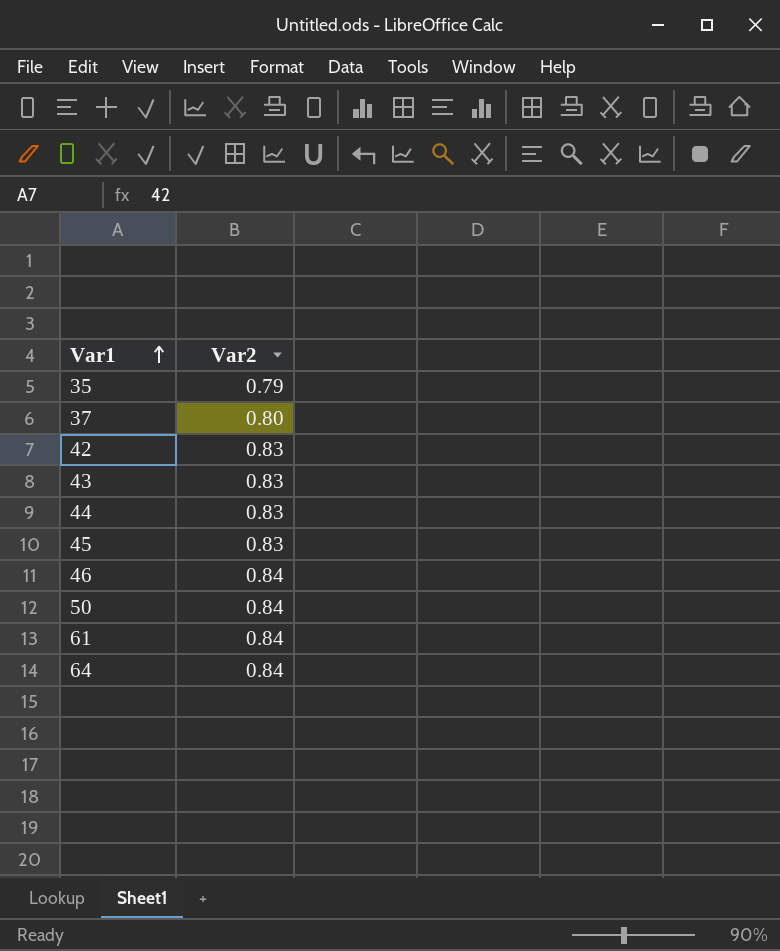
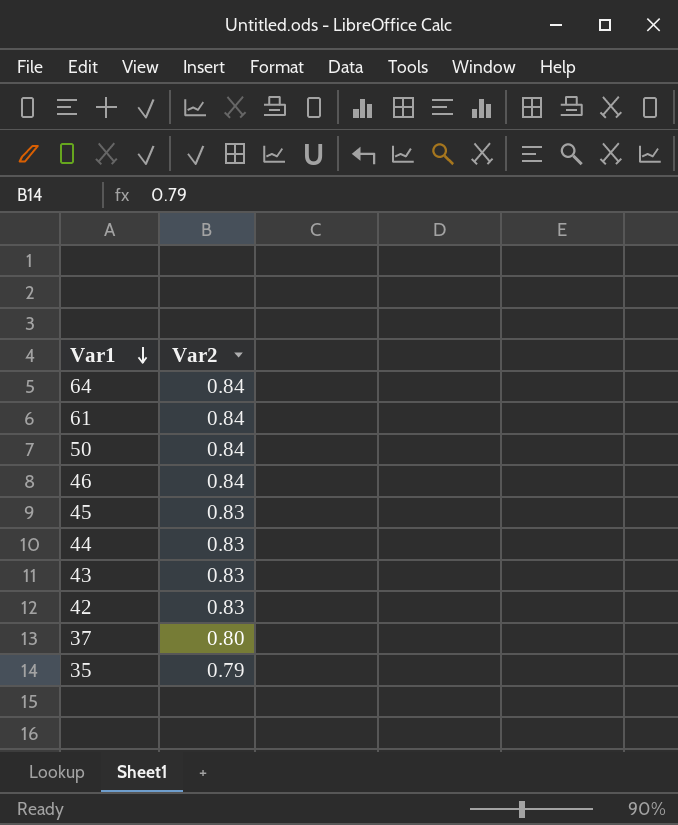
row order: Var1 ascending -> Var1 descending

